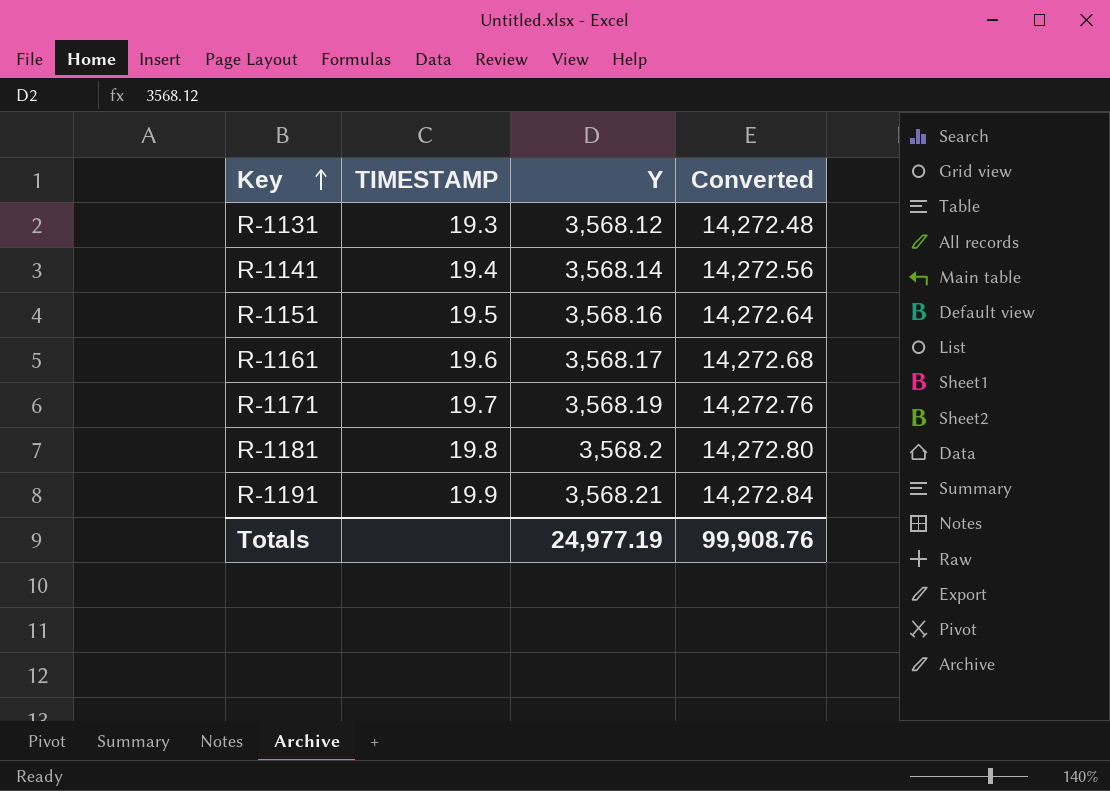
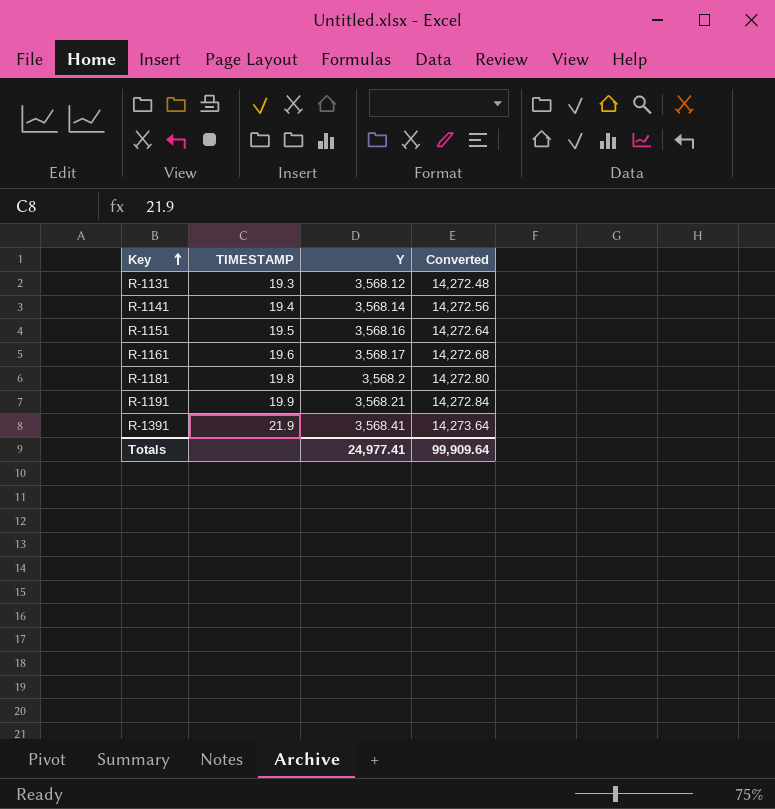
row R-1171: 19.7 | 3,568.19 | 14,272.76 -> none
row R-1391: none -> 21.9 | 3,568.41 | 14,273.64
Totals | Y: 24,977.19 -> 24,977.41
Totals | Converted: 99,908.76 -> 99,909.64

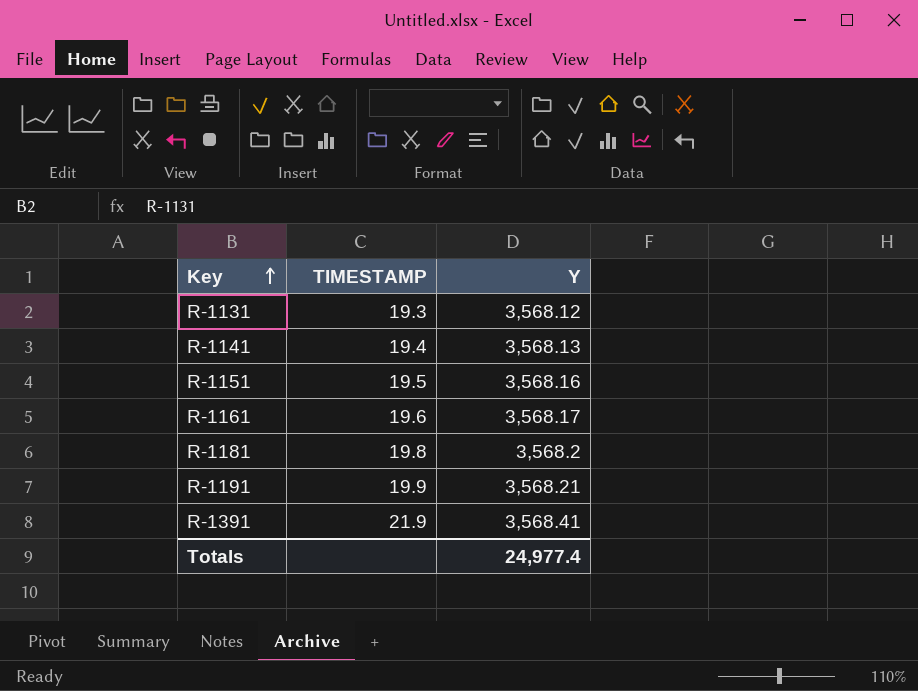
column Converted | formula: [Y] * 4 -> none
R-1141 | Y: 3,568.14 -> 3,568.13
Totals | Y: 24,977.41 -> 24,977.4

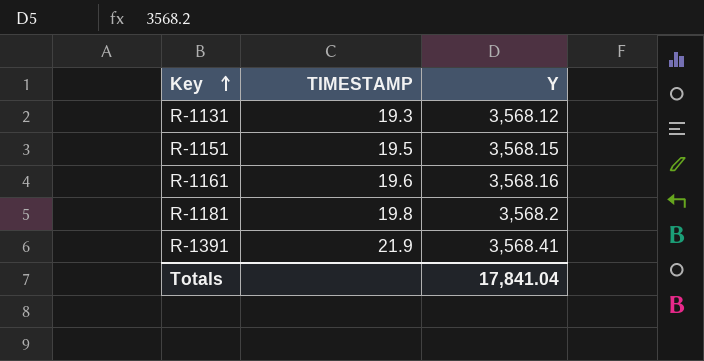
row R-1141: 19.4 | 3,568.13 -> none
row R-1191: 19.9 | 3,568.21 -> none
R-1151 | Y: 3,568.16 -> 3,568.15
R-1161 | Y: 3,568.17 -> 3,568.16
Totals | Y: 24,977.4 -> 17,841.04

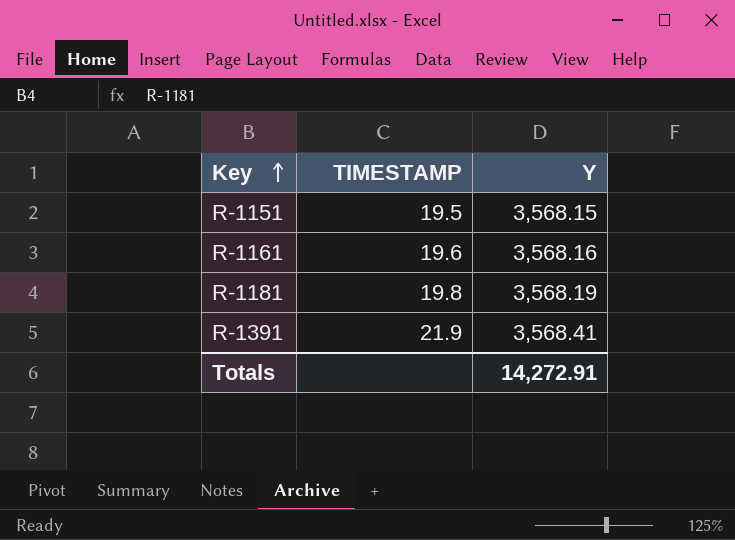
row R-1131: 19.3 | 3,568.12 -> none
R-1181 | Y: 3,568.2 -> 3,568.19
Totals | Y: 17,841.04 -> 14,272.91

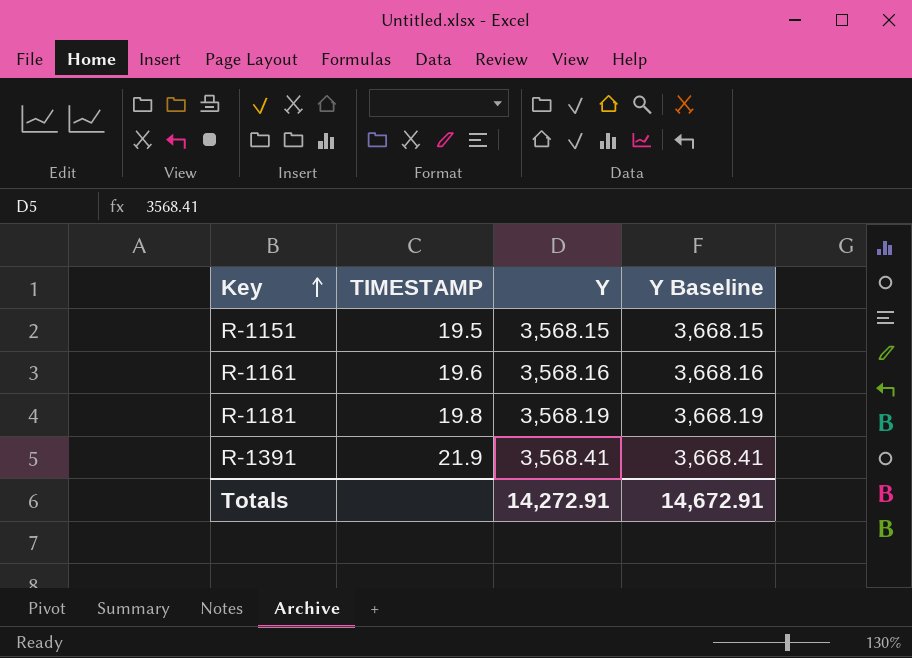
column Y Baseline | formula: none -> [Y] + 100

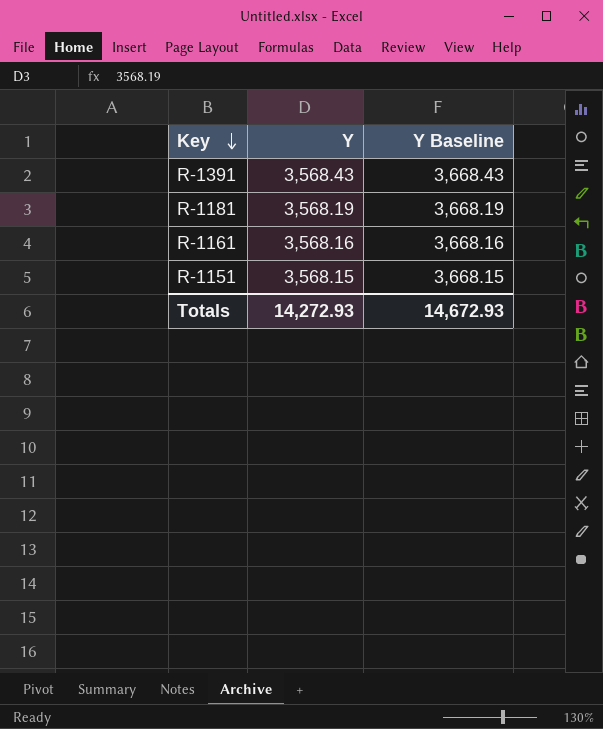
row order: Key ascending -> Key descending
column TIMESTAMP | position: 2 -> none
R-1391 | Y: 3,568.41 -> 3,568.43
R-1391 | Y Baseline: 3,668.41 -> 3,668.43
Totals | Y: 14,272.91 -> 14,272.93
Totals | Y Baseline: 14,672.91 -> 14,672.93

